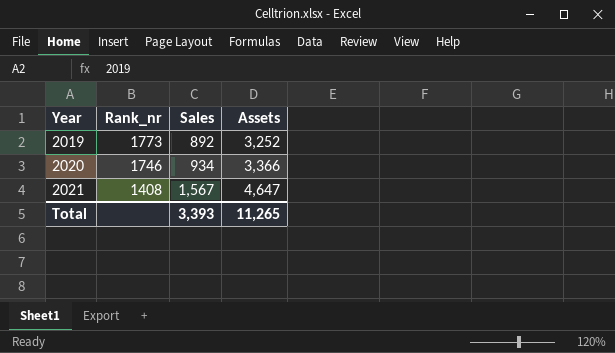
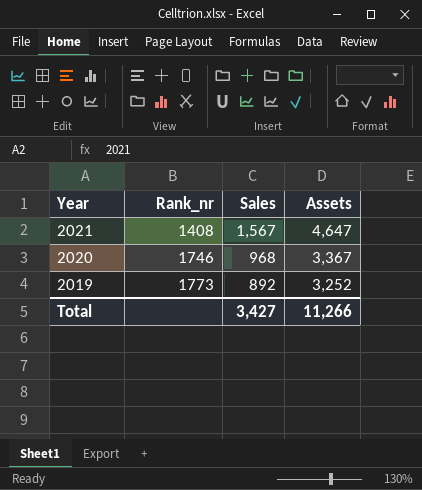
row order: Year ascending -> Year descending
2020 | Sales: 934 -> 968
2020 | Assets: 3,366 -> 3,367
Total | Sales: 3,393 -> 3,427
Total | Assets: 11,265 -> 11,266

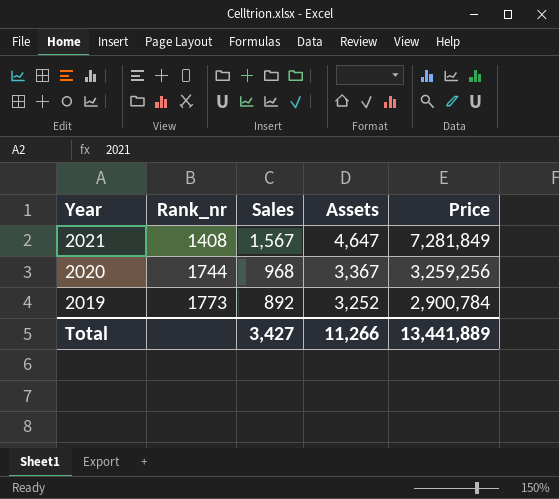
column Price | formula: none -> [Sales] * [Assets]
2020 | Rank_nr: 1746 -> 1744

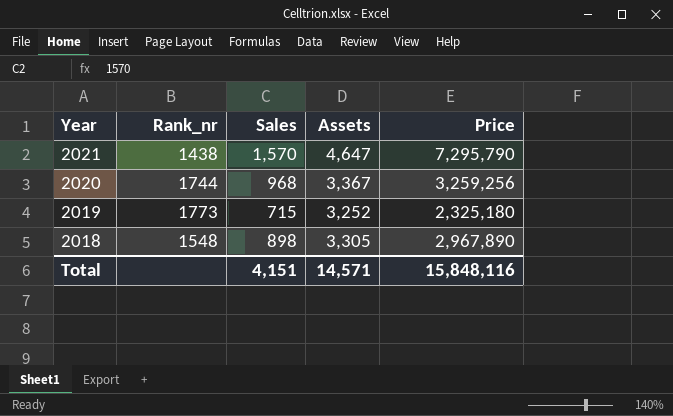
2021 | Rank_nr: 1408 -> 1438
2021 | Sales: 1,567 -> 1,570
2021 | Price: 7,281,849 -> 7,295,790
2019 | Sales: 892 -> 715
2019 | Price: 2,900,784 -> 2,325,180
row 2018: none -> 1548 | 898 | 3,305 | 2,967,890
Total | Sales: 3,427 -> 4,151
Total | Assets: 11,266 -> 14,571
Total | Price: 13,441,889 -> 15,848,116

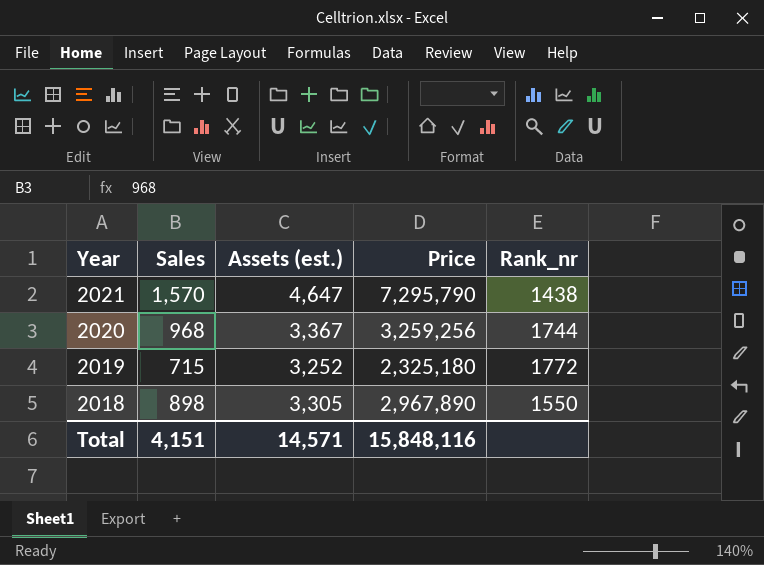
column name: Assets -> Assets (est.)
column Rank_nr | position: 2 -> 5
2019 | Rank_nr: 1773 -> 1772
2018 | Rank_nr: 1548 -> 1550

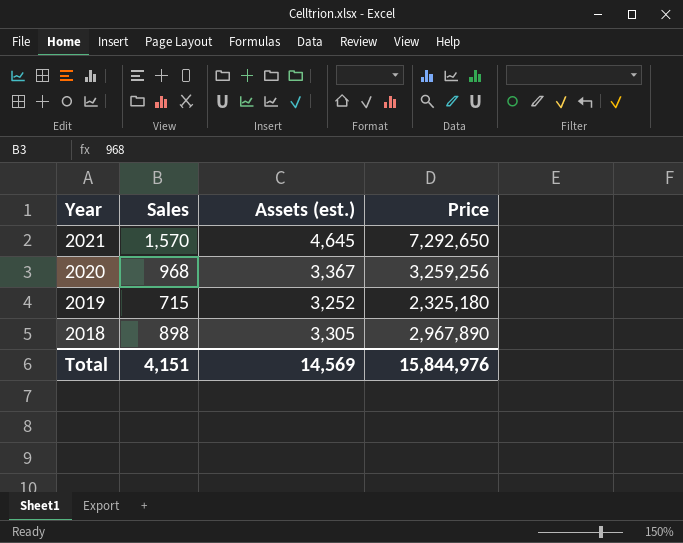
column Rank_nr | position: 5 -> none
2021 | Assets (est.): 4,647 -> 4,645
2021 | Price: 7,295,790 -> 7,292,650
Total | Assets (est.): 14,571 -> 14,569
Total | Price: 15,848,116 -> 15,844,976

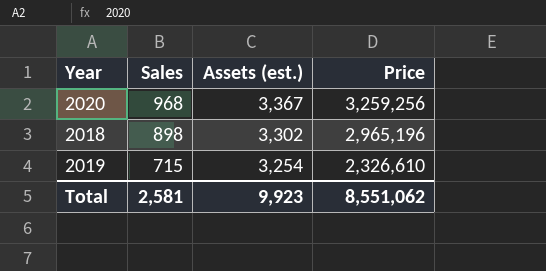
row order: Year descending -> Sales descending
row 2021: 1,570 | 4,645 | 7,292,650 -> none
2018 | Assets (est.): 3,305 -> 3,302
2018 | Price: 2,967,890 -> 2,965,196
2019 | Assets (est.): 3,252 -> 3,254
2019 | Price: 2,325,180 -> 2,326,610
Total | Sales: 4,151 -> 2,581
Total | Assets (est.): 14,569 -> 9,923
Total | Price: 15,844,976 -> 8,551,062

